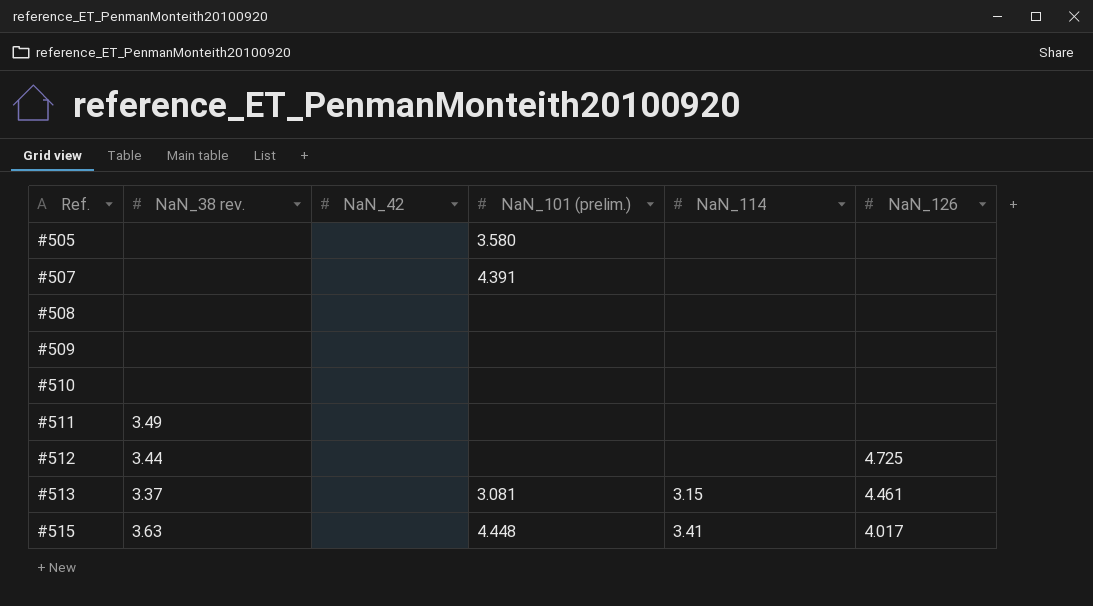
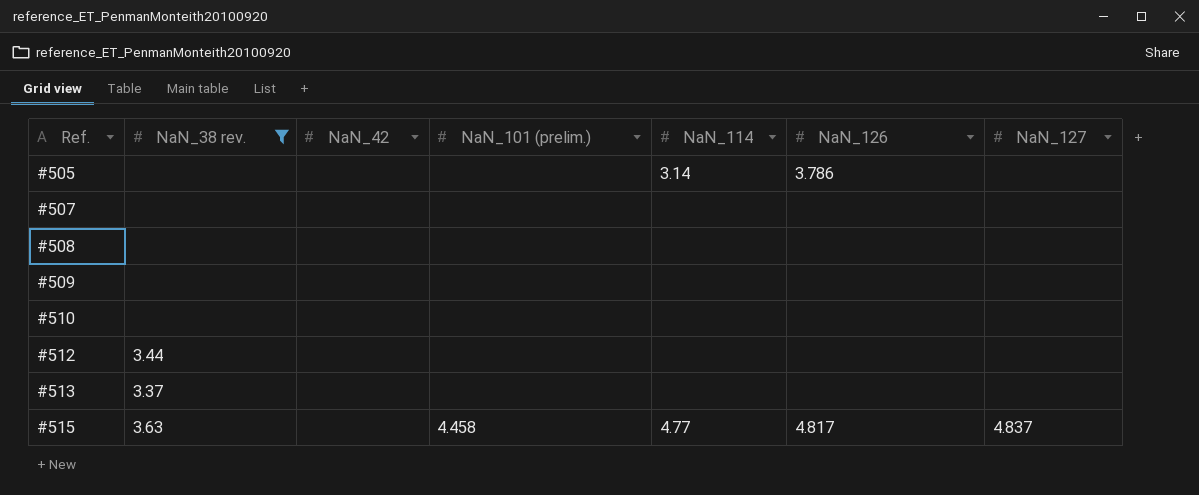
filter: none -> NaN_38 rev. != 3.49
column NaN_127 | position: none -> 7
#505 | NaN_101 (prelim.): 3.580 -> none
#505 | NaN_114: none -> 3.14
#505 | NaN_126: none -> 3.786
#507 | NaN_101 (prelim.): 4.391 -> none
#512 | NaN_126: 4.725 -> none
#513 | NaN_101 (prelim.): 3.081 -> none
#513 | NaN_114: 3.15 -> none
#513 | NaN_126: 4.461 -> none
#515 | NaN_101 (prelim.): 4.448 -> 4.458
#515 | NaN_114: 3.41 -> 4.77
#515 | NaN_126: 4.017 -> 4.817

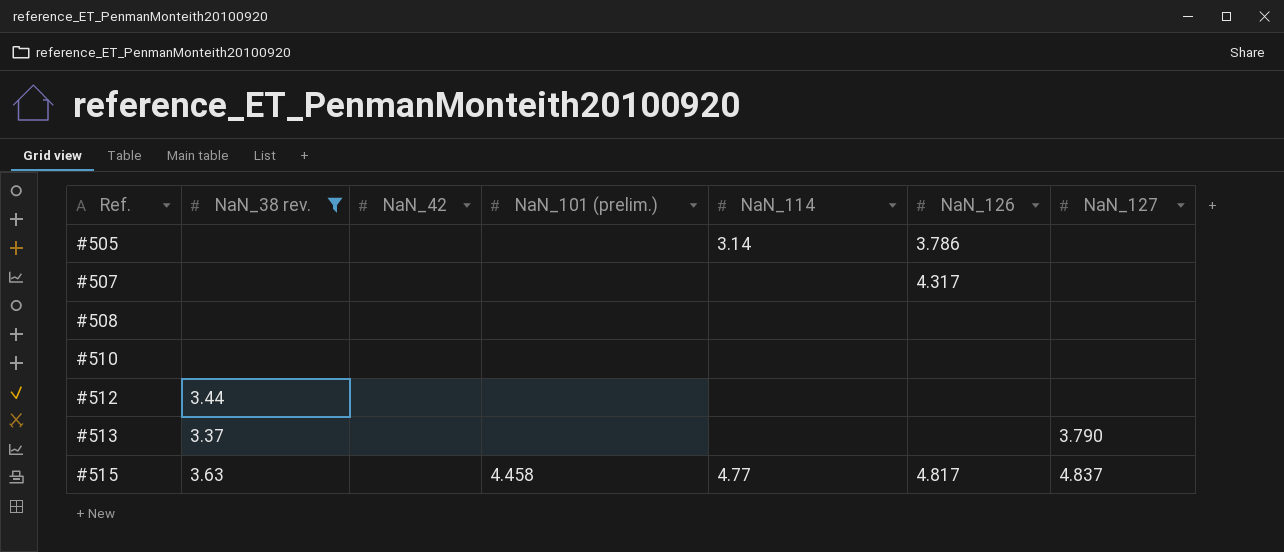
row #509: none | none | none | none | none | none -> none
#507 | NaN_126: none -> 4.317
#513 | NaN_127: none -> 3.790

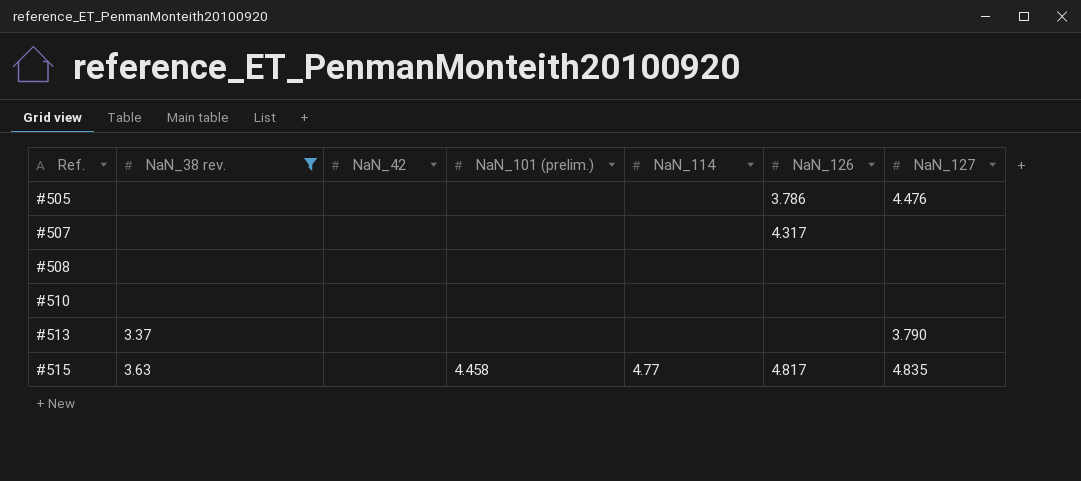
row #512: 3.44 | none | none | none | none | none -> none
#505 | NaN_114: 3.14 -> none
#505 | NaN_127: none -> 4.476
#515 | NaN_127: 4.837 -> 4.835

